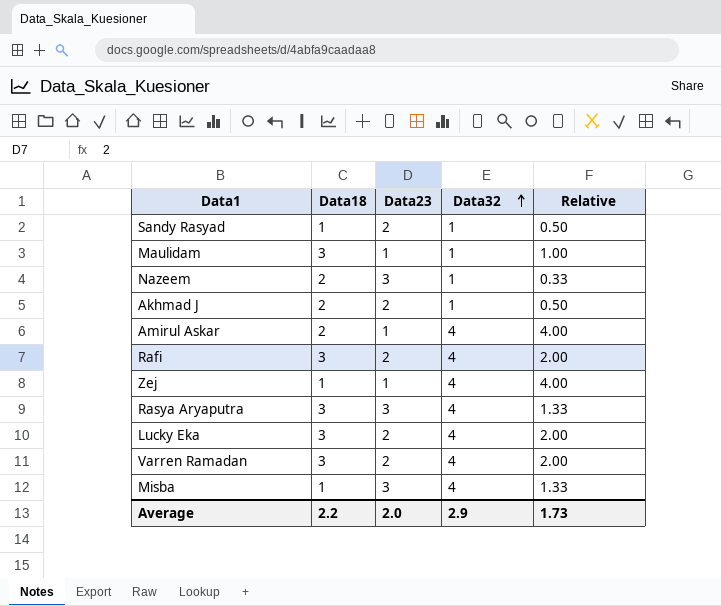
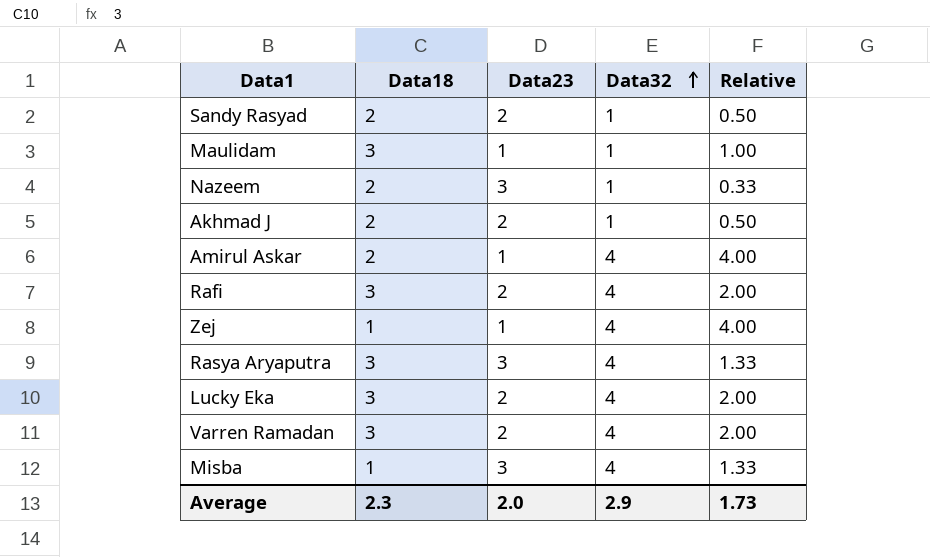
Sandy Rasyad | Data18: 1 -> 2
Average | Data18: 2.2 -> 2.3

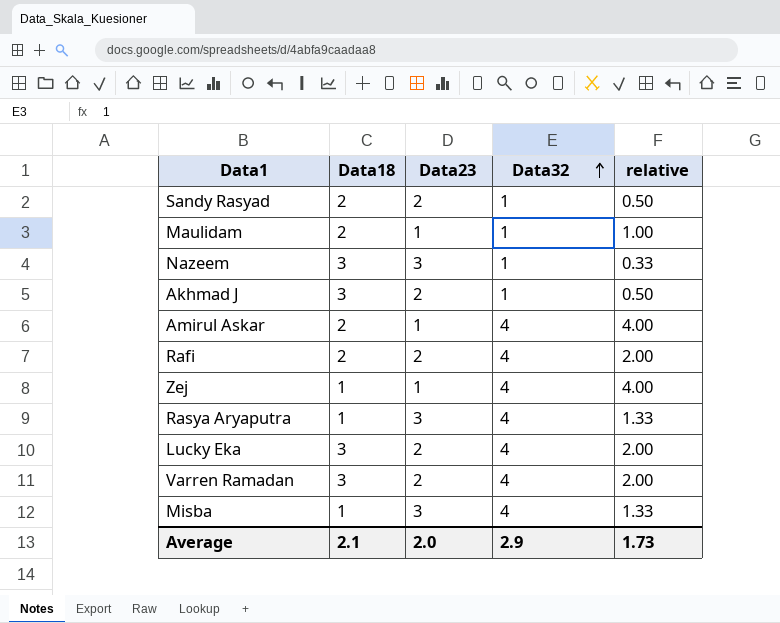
column name: Relative -> relative
Maulidam | Data18: 3 -> 2
Nazeem | Data18: 2 -> 3
Akhmad J | Data18: 2 -> 3
Rafi | Data18: 3 -> 2
Rasya Aryaputra | Data18: 3 -> 1
Average | Data18: 2.3 -> 2.1

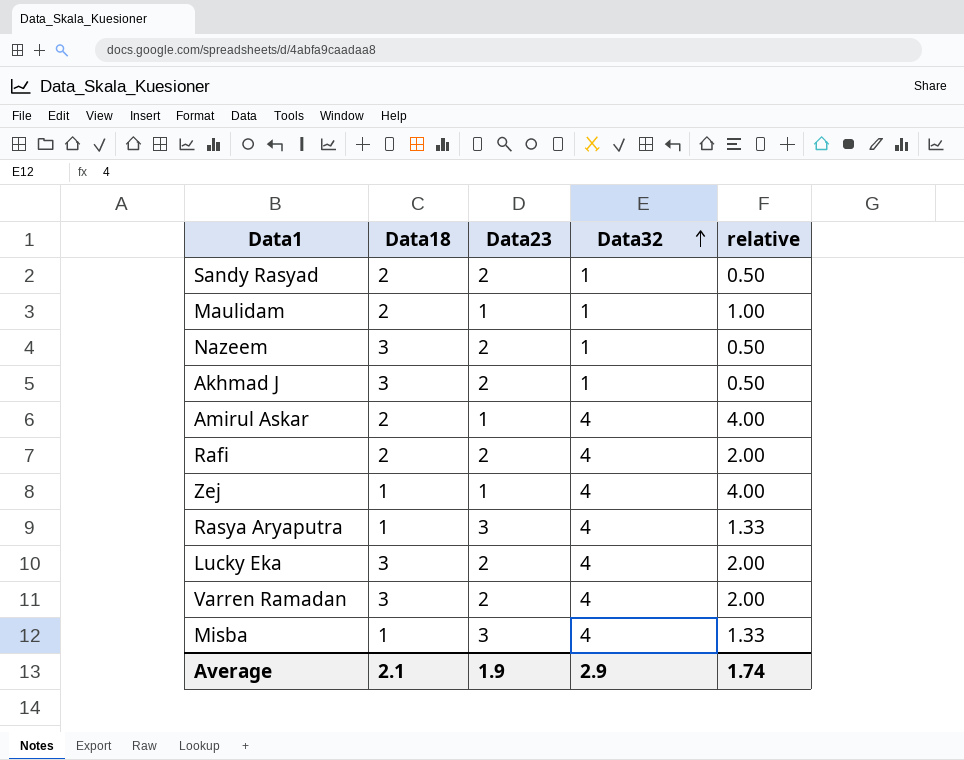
Nazeem | Data23: 3 -> 2
Nazeem | relative: 0.33 -> 0.50
Average | Data23: 2.0 -> 1.9
Average | relative: 1.73 -> 1.74

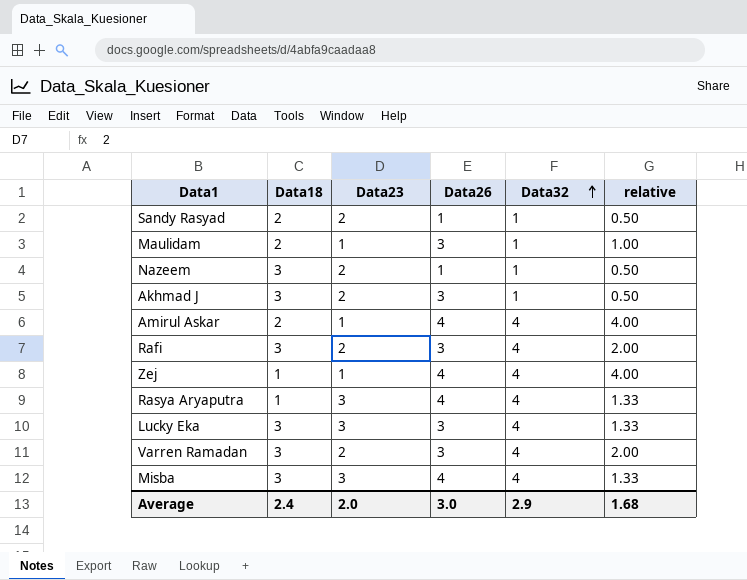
column Data26 | position: none -> 4
Rafi | Data18: 2 -> 3
Lucky Eka | Data23: 2 -> 3
Lucky Eka | relative: 2.00 -> 1.33
Misba | Data18: 1 -> 3
Average | Data18: 2.1 -> 2.4
Average | Data23: 1.9 -> 2.0
Average | relative: 1.74 -> 1.68

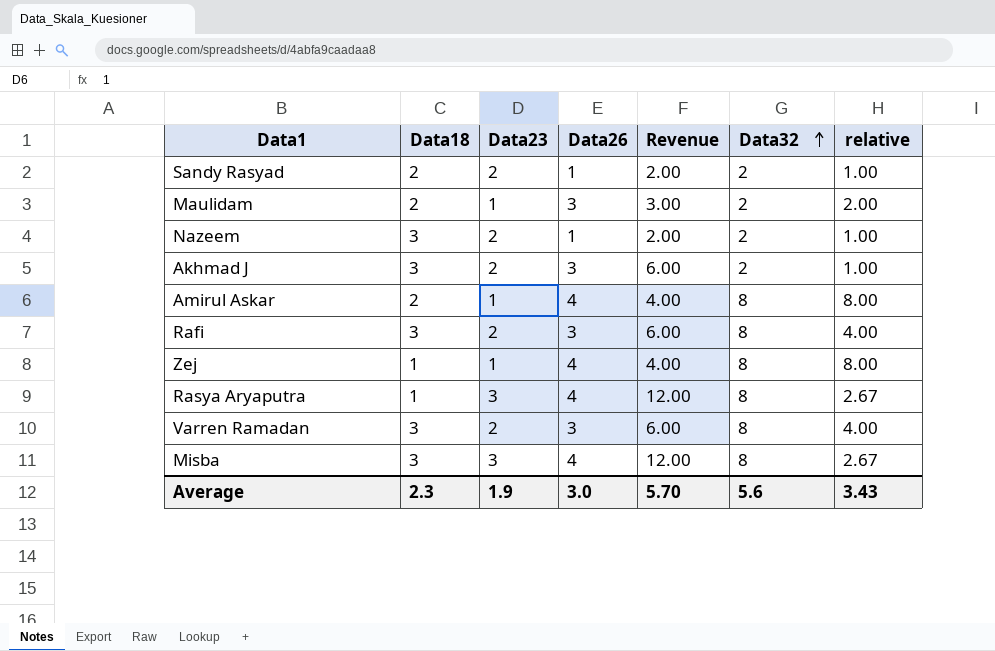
column Revenue | formula: none -> [Data23] * [Data26]
row Lucky Eka: 3 | 3 | 3 | 4 | 1.33 -> none
Sandy Rasyad | Data32: 1 -> 2
Sandy Rasyad | relative: 0.50 -> 1.00
Maulidam | Data32: 1 -> 2
Maulidam | relative: 1.00 -> 2.00
Nazeem | Data32: 1 -> 2
Nazeem | relative: 0.50 -> 1.00
Akhmad J | Data32: 1 -> 2
Akhmad J | relative: 0.50 -> 1.00
Amirul Askar | Data32: 4 -> 8
Amirul Askar | relative: 4.00 -> 8.00
Rafi | Data32: 4 -> 8
Rafi | relative: 2.00 -> 4.00
Zej | Data32: 4 -> 8
Zej | relative: 4.00 -> 8.00
Rasya Aryaputra | Data32: 4 -> 8
Rasya Aryaputra | relative: 1.33 -> 2.67
Varren Ramadan | Data32: 4 -> 8
Varren Ramadan | relative: 2.00 -> 4.00
Misba | Data32: 4 -> 8
Misba | relative: 1.33 -> 2.67
Average | Data18: 2.4 -> 2.3
Average | Data23: 2.0 -> 1.9
Average | Data32: 2.9 -> 5.6
Average | relative: 1.68 -> 3.43

